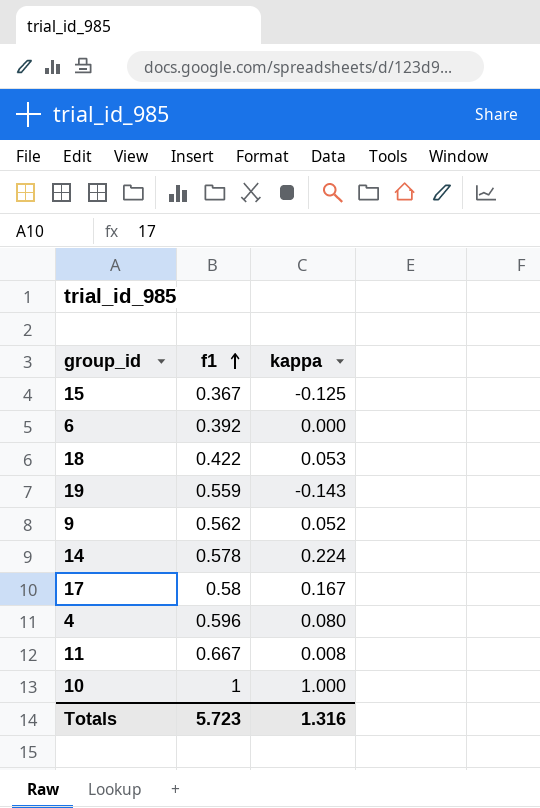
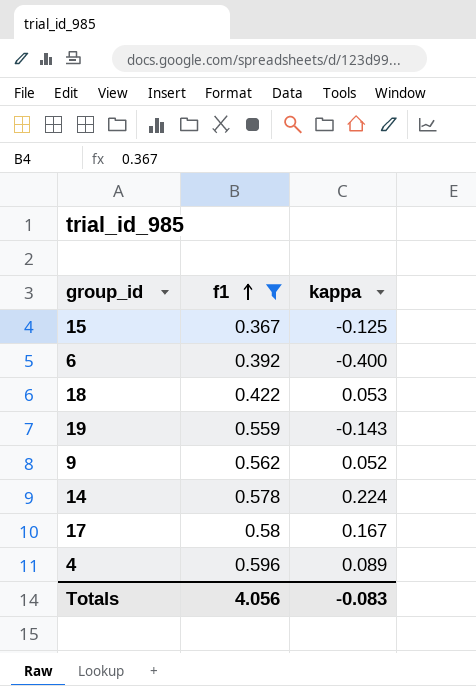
filter: none -> f1 <= 0.596
6 | kappa: 0.000 -> -0.400
4 | kappa: 0.080 -> 0.089
Totals | f1: 5.723 -> 4.056
Totals | kappa: 1.316 -> -0.083

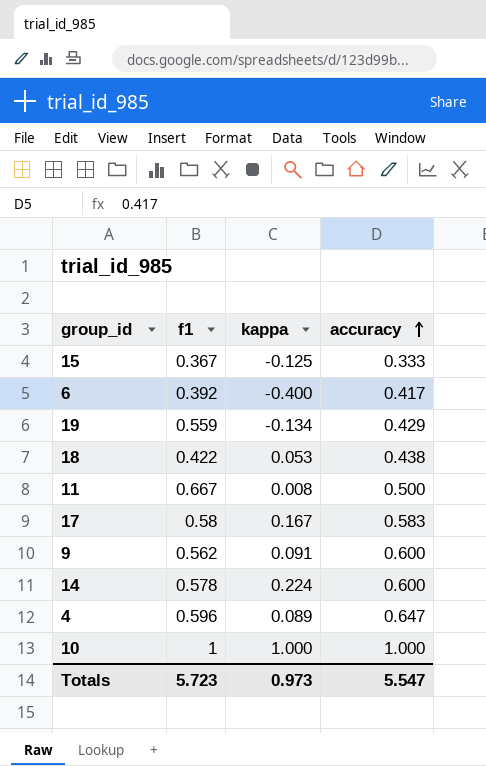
filter: f1 <= 0.596 -> none
row order: f1 ascending -> accuracy ascending
column accuracy | position: none -> 4
19 | kappa: -0.143 -> -0.134
9 | kappa: 0.052 -> 0.091
Totals | f1: 4.056 -> 5.723
Totals | kappa: -0.083 -> 0.973

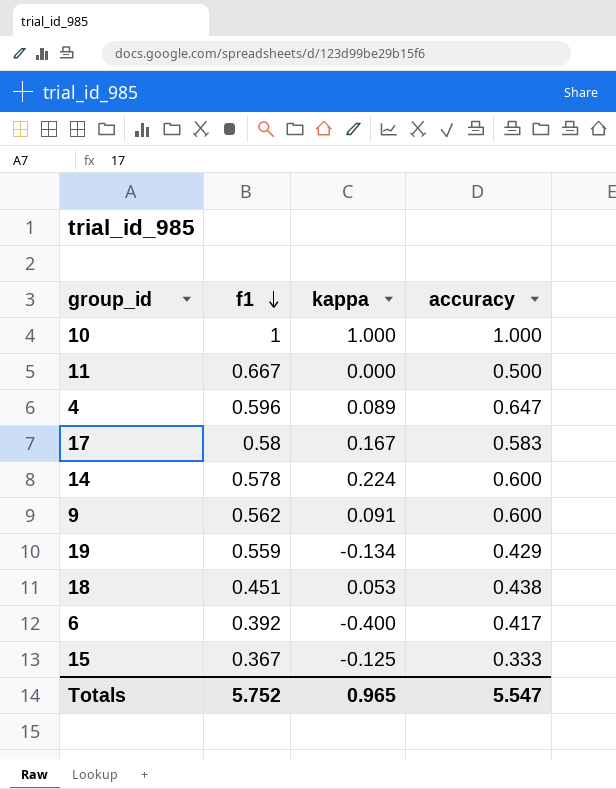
row order: accuracy ascending -> f1 descending
11 | kappa: 0.008 -> 0.000
18 | f1: 0.422 -> 0.451
Totals | f1: 5.723 -> 5.752
Totals | kappa: 0.973 -> 0.965

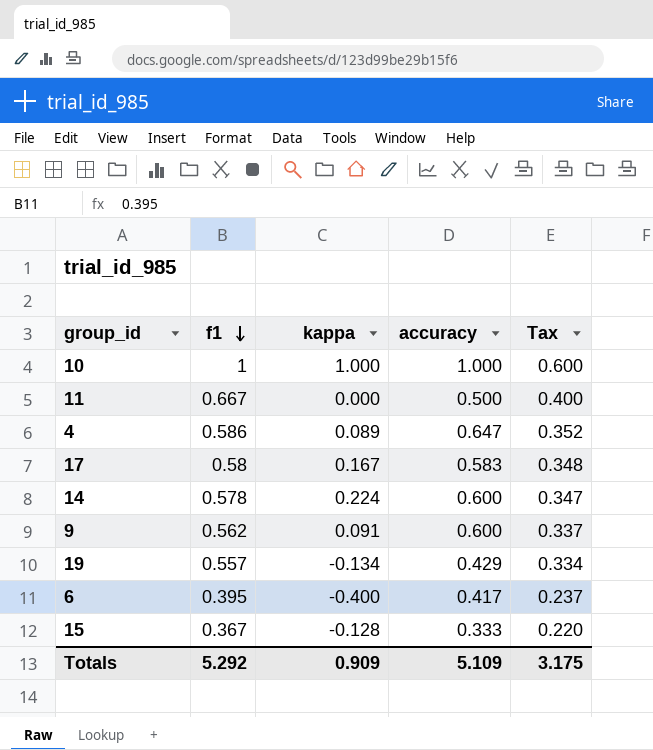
column Tax | formula: none -> [f1] * 0.6
row 18: 0.451 | 0.053 | 0.438 -> none
4 | f1: 0.596 -> 0.586
19 | f1: 0.559 -> 0.557
6 | f1: 0.392 -> 0.395
15 | kappa: -0.125 -> -0.128
Totals | f1: 5.752 -> 5.292
Totals | kappa: 0.965 -> 0.909
Totals | accuracy: 5.547 -> 5.109

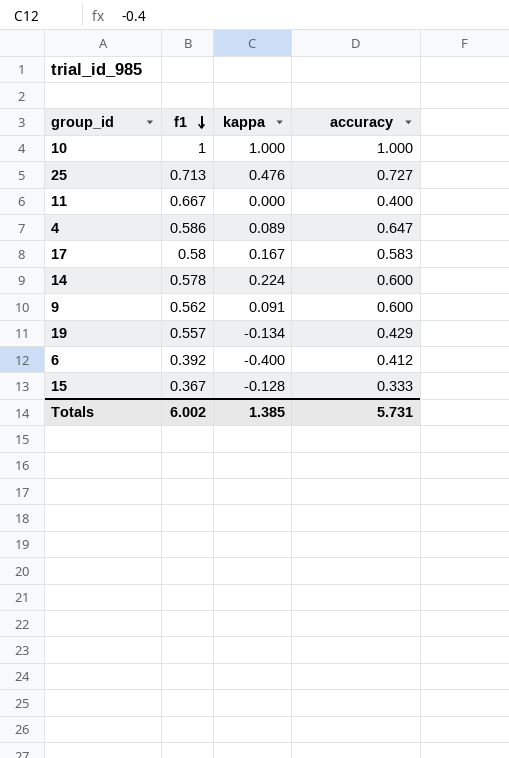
column Tax | formula: [f1] * 0.6 -> none
row 25: none -> 0.713 | 0.476 | 0.727
11 | accuracy: 0.500 -> 0.400
6 | f1: 0.395 -> 0.392
6 | accuracy: 0.417 -> 0.412
Totals | f1: 5.292 -> 6.002
Totals | kappa: 0.909 -> 1.385
Totals | accuracy: 5.109 -> 5.731

